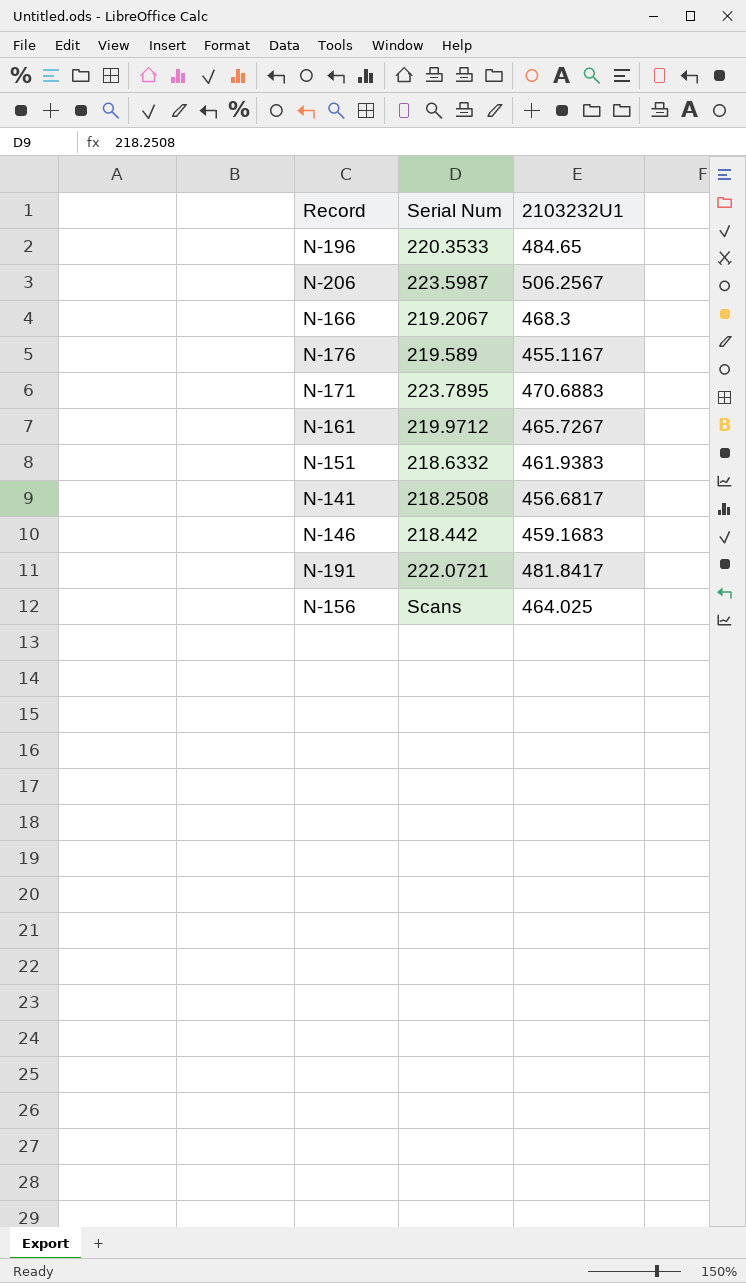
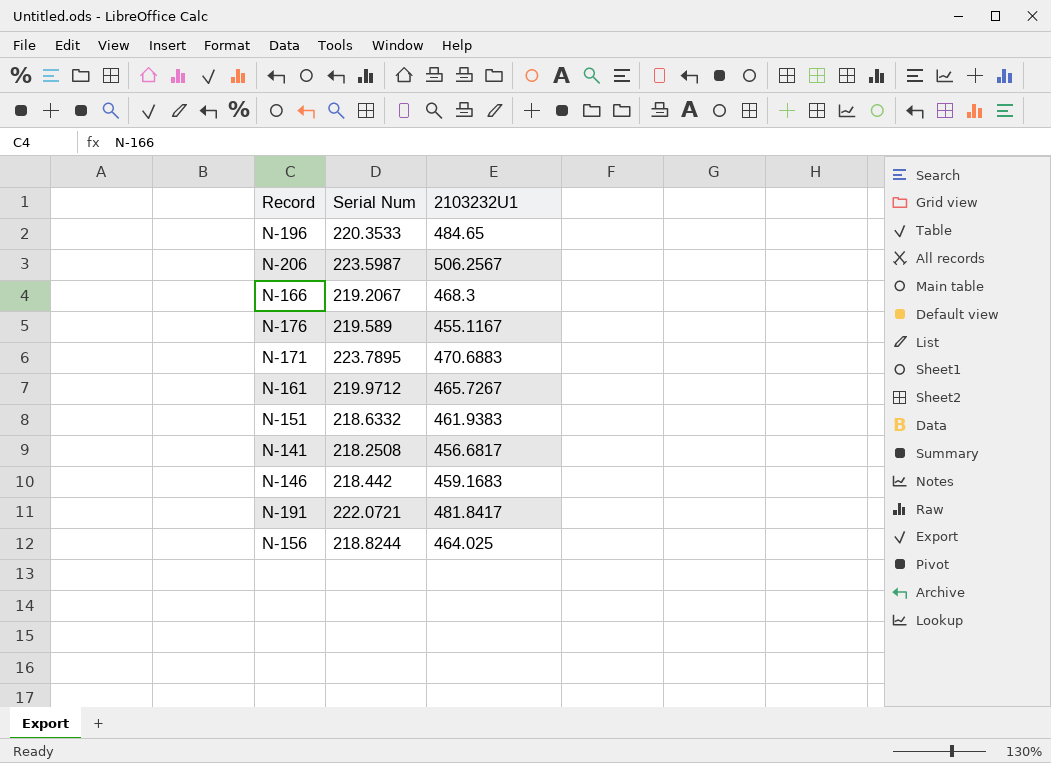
N-156 | Serial Num: Scans -> 218.8244

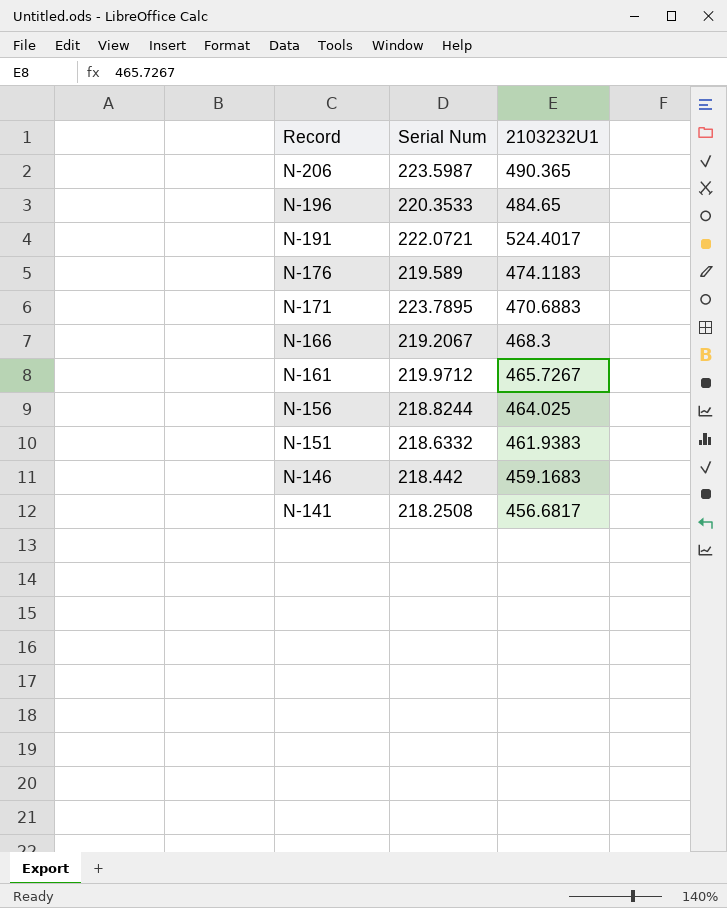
row order: none -> Record descending
N-206 | 2103232U1: 506.2567 -> 490.365
N-191 | 2103232U1: 481.8417 -> 524.4017
N-176 | 2103232U1: 455.1167 -> 474.1183

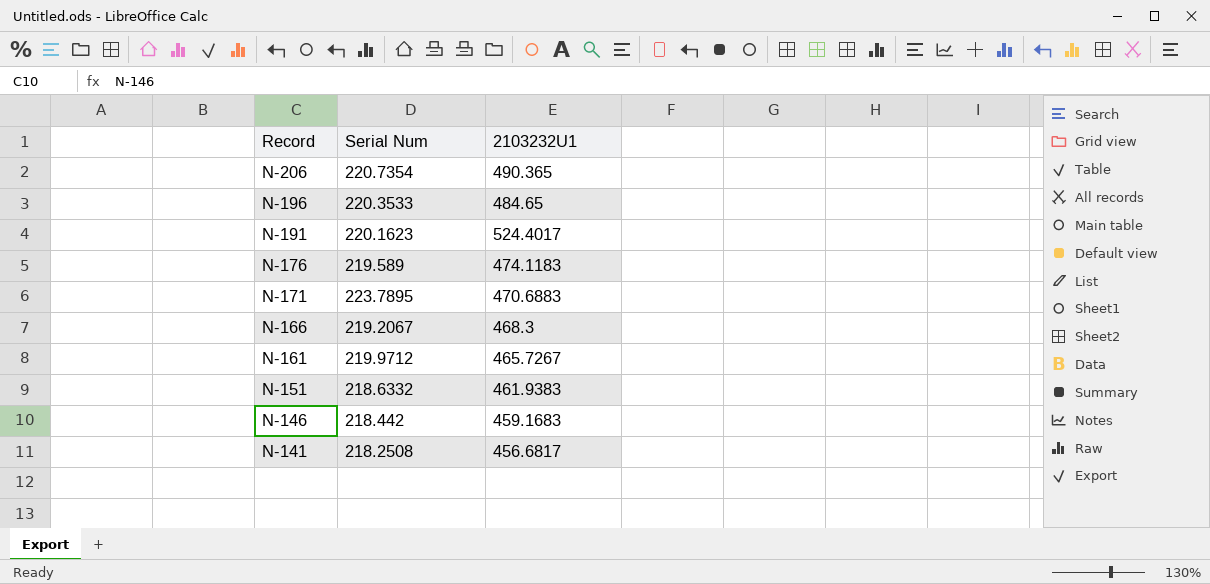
row N-156: 218.8244 | 464.025 -> none
N-206 | Serial Num: 223.5987 -> 220.7354
N-191 | Serial Num: 222.0721 -> 220.1623

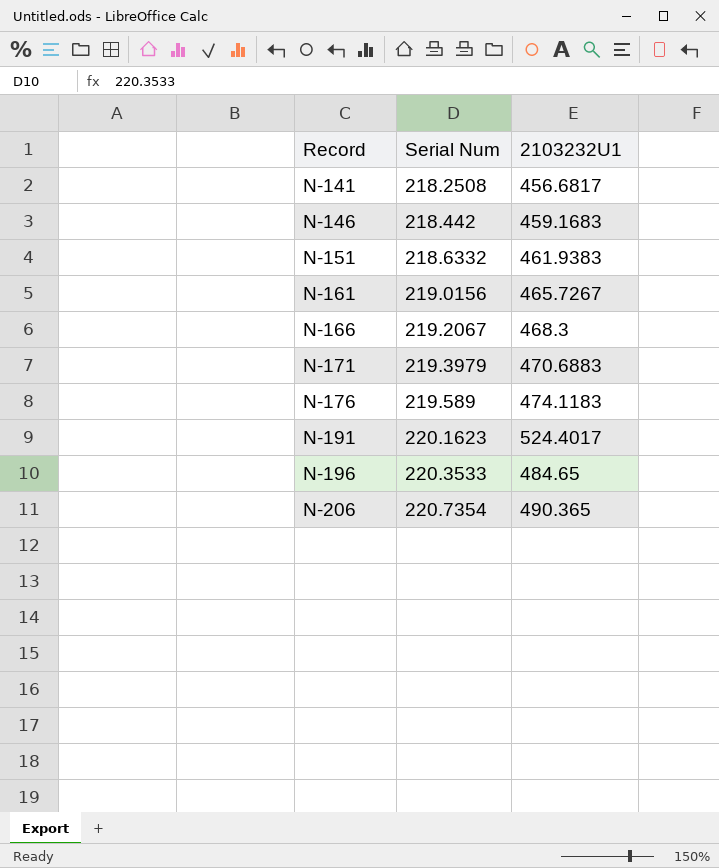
row order: Record descending -> Record ascending
N-161 | Serial Num: 219.9712 -> 219.0156
N-171 | Serial Num: 223.7895 -> 219.3979

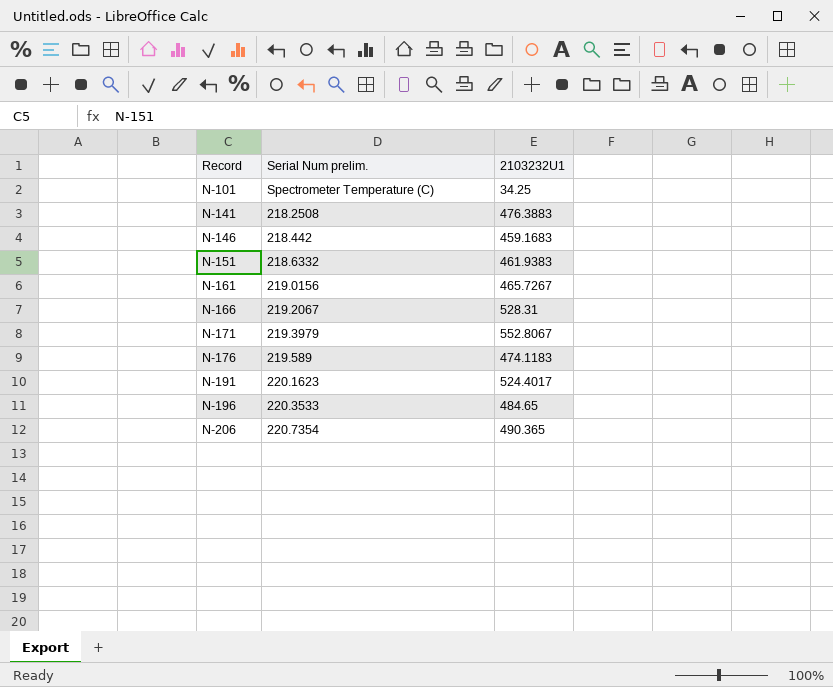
column name: Serial Num -> Serial Num prelim.
row N-101: none -> Spectrometer Temperature (C) | 34.25
N-141 | 2103232U1: 456.6817 -> 476.3883
N-166 | 2103232U1: 468.3 -> 528.31
N-171 | 2103232U1: 470.6883 -> 552.8067

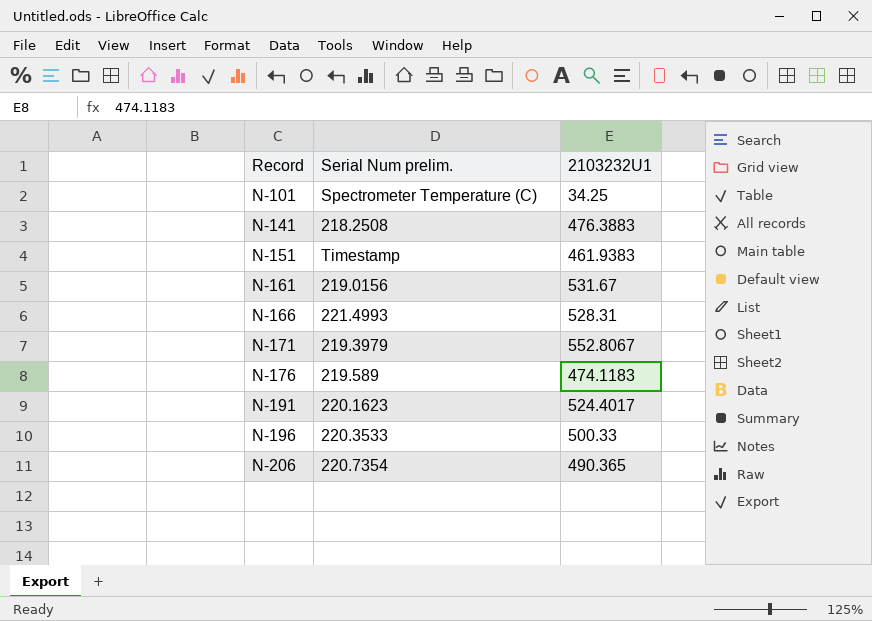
row N-146: 218.442 | 459.1683 -> none
N-151 | Serial Num prelim.: 218.6332 -> Timestamp
N-161 | 2103232U1: 465.7267 -> 531.67
N-166 | Serial Num prelim.: 219.2067 -> 221.4993
N-196 | 2103232U1: 484.65 -> 500.33

